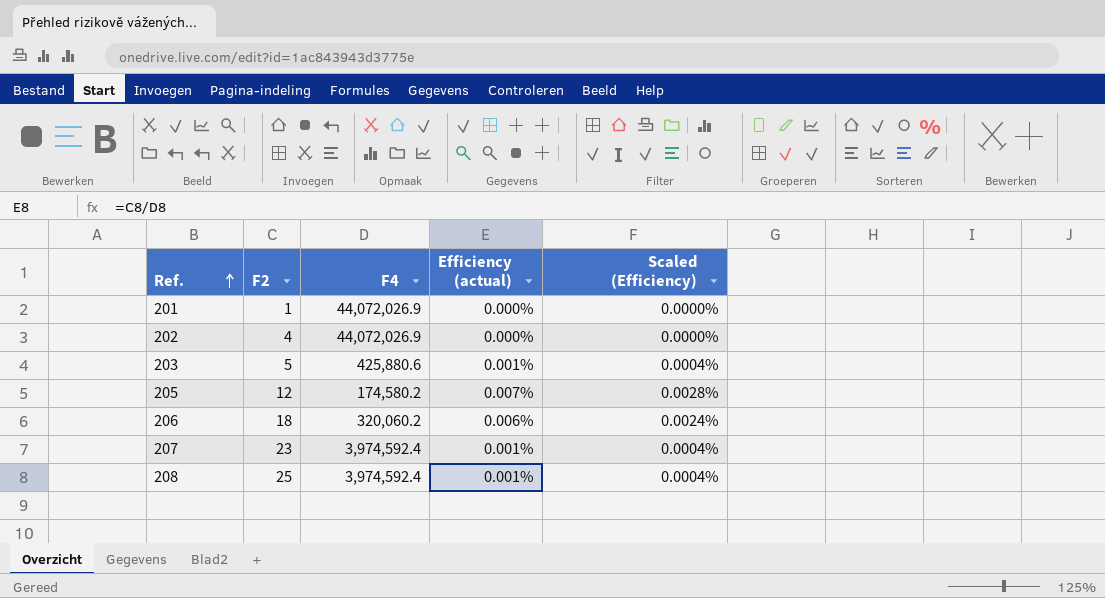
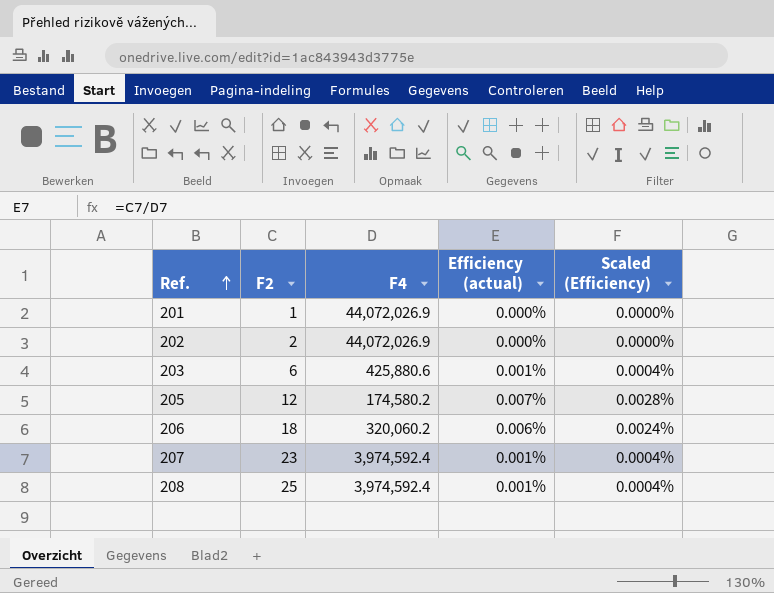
202 | F2: 4 -> 2
203 | F2: 5 -> 6

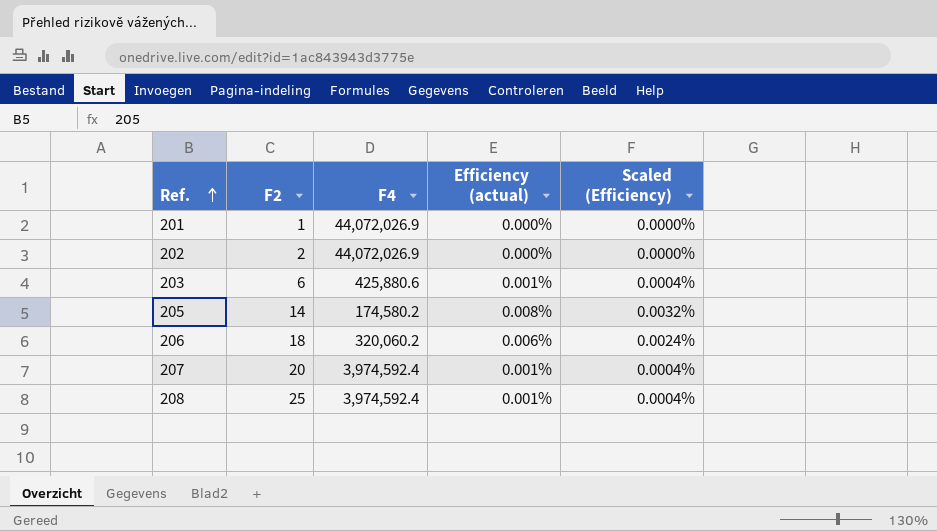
205 | F2: 12 -> 14
205 | Efficiency (actual): 0.007% -> 0.008%
205 | Scaled (Efficiency): 0.0028% -> 0.0032%
207 | F2: 23 -> 20

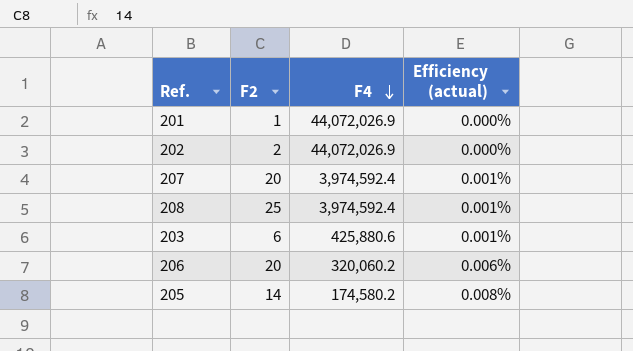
row order: Ref. ascending -> F4 descending
column Scaled (Efficiency) | formula: [Efficiency (actual)] * 0.4 -> none
206 | F2: 18 -> 20

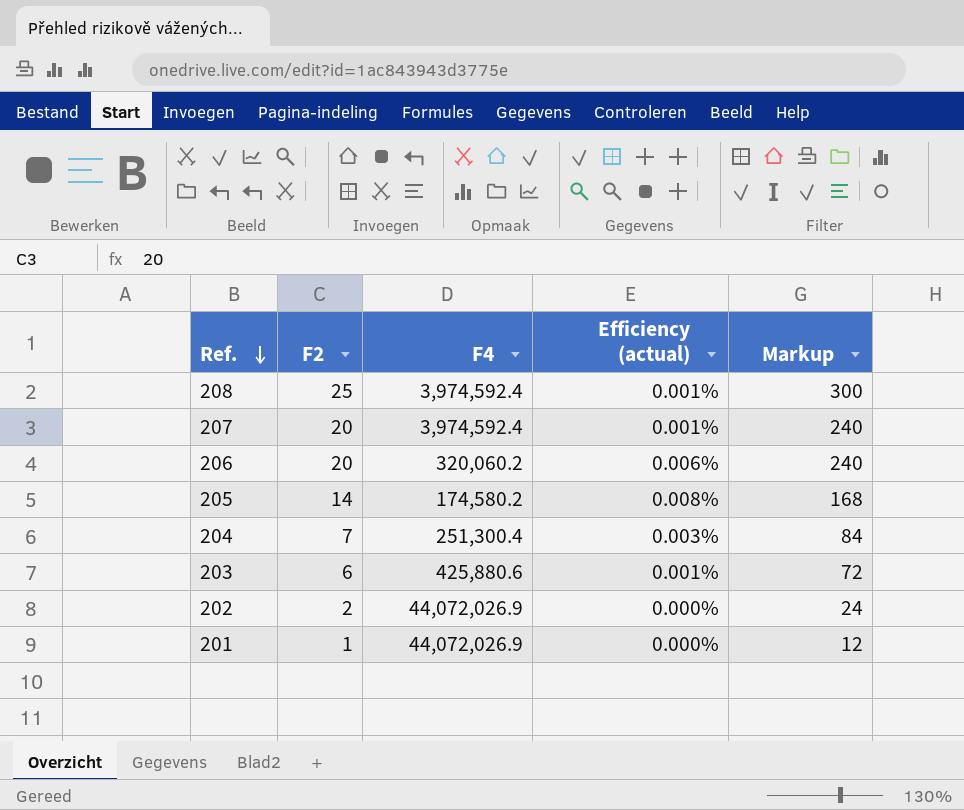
row order: F4 descending -> Ref. descending
column Markup | formula: none -> [F2] * 12
row 204: none -> 7 | 251,300.4 | 0.003% | 84

